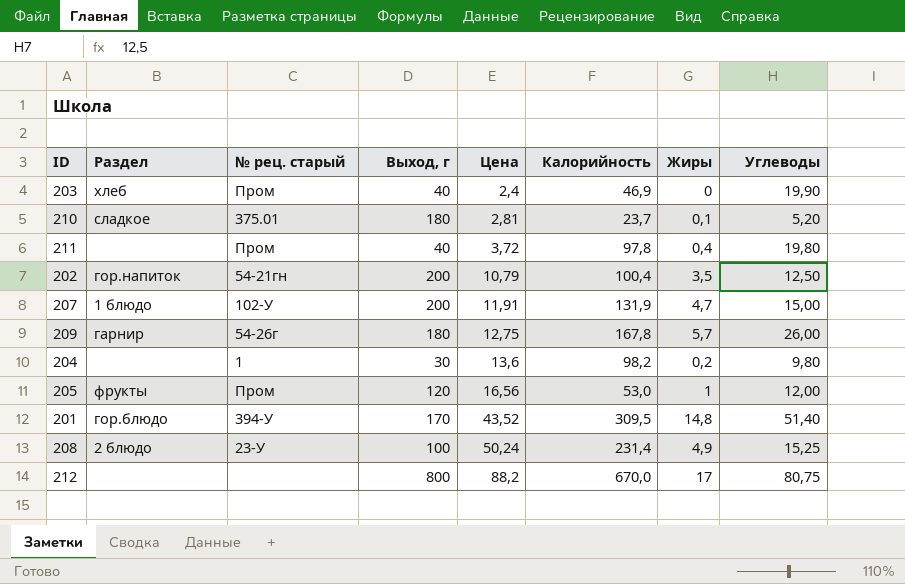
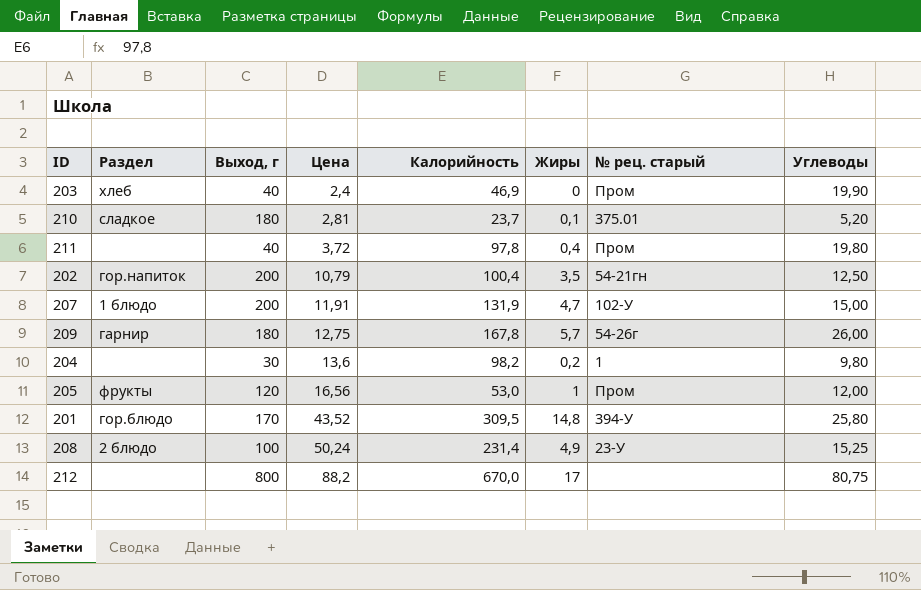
column № рец. старый | position: 3 -> 7
201 | Углеводы: 51,40 -> 25,80

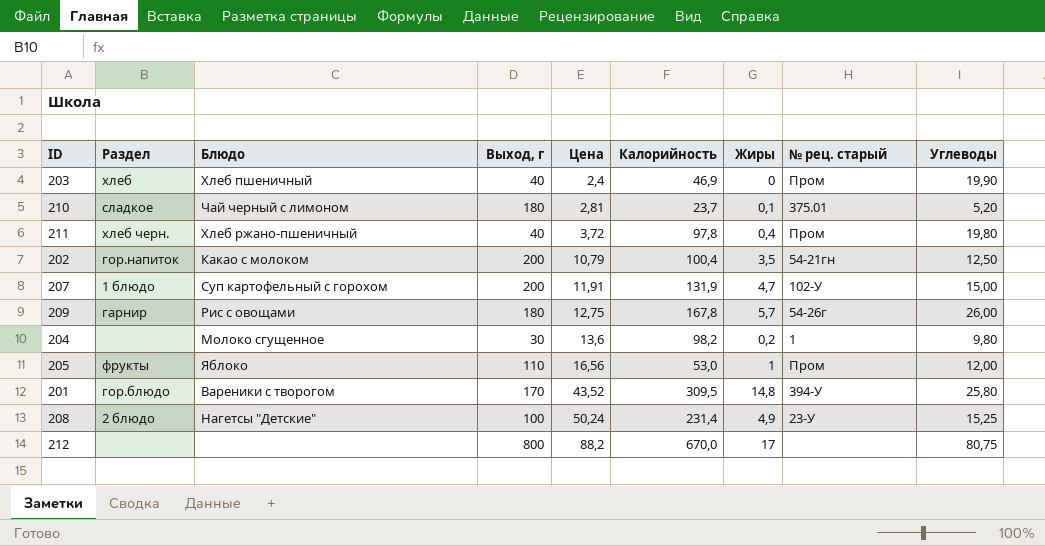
column Блюдо | position: none -> 3
211 | Раздел: none -> хлеб черн.
205 | Выход, г: 120 -> 110

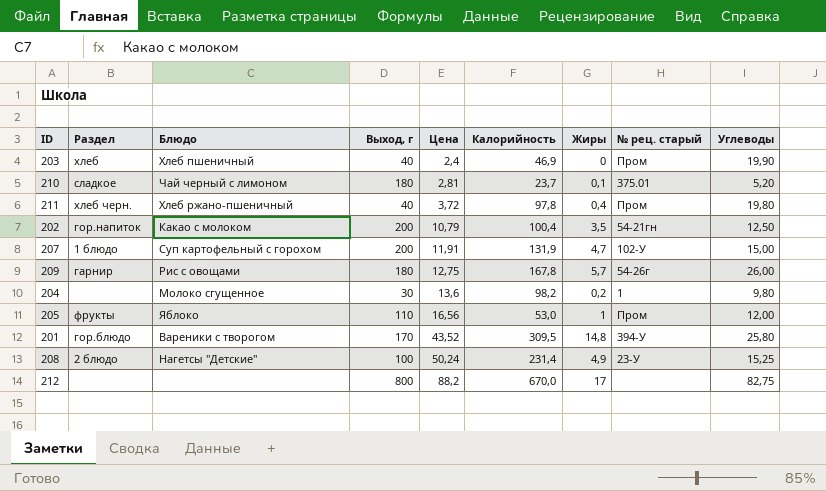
212 | Углеводы: 80,75 -> 82,75

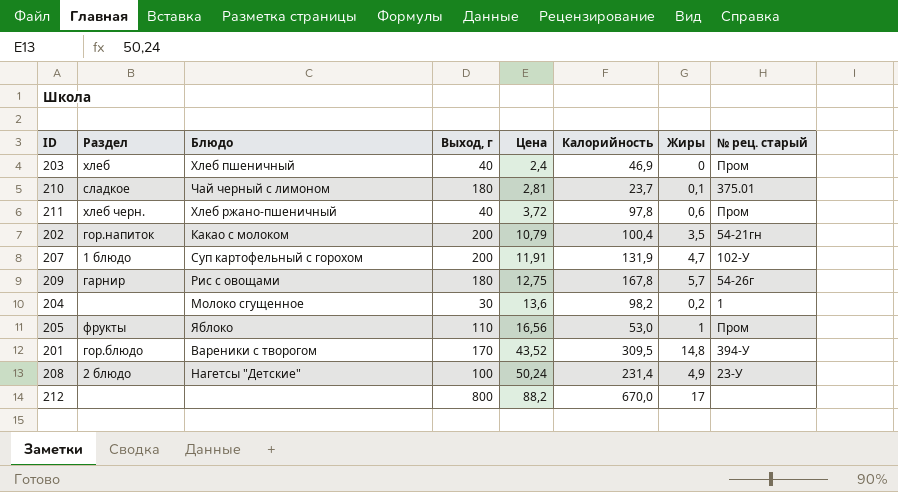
column Углеводы | position: 9 -> none
211 | Жиры: 0,4 -> 0,6

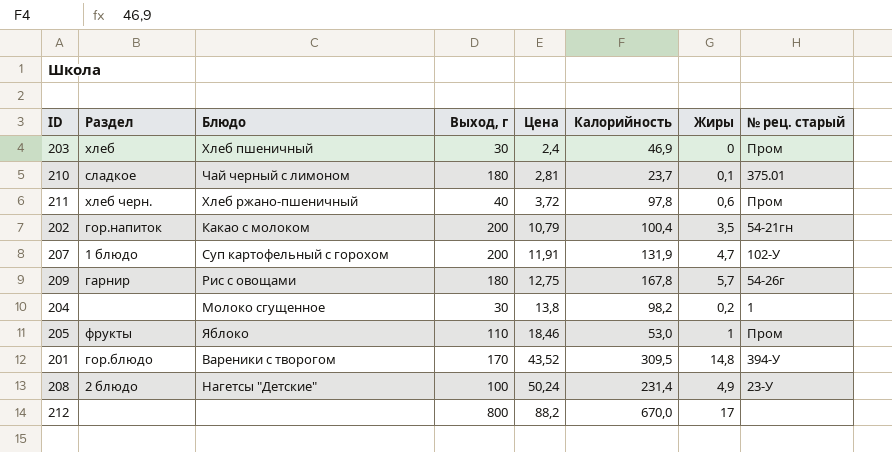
203 | Выход, г: 40 -> 30
204 | Цена: 13,6 -> 13,8
205 | Цена: 16,56 -> 18,46

